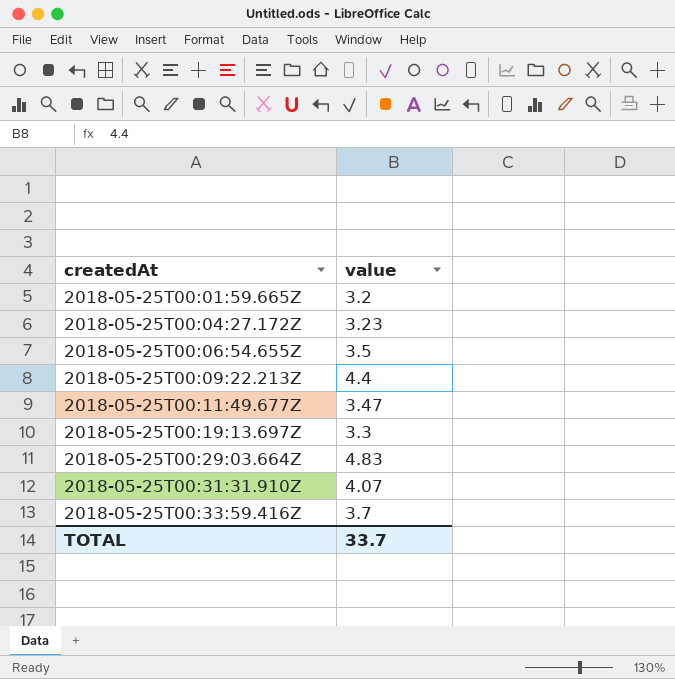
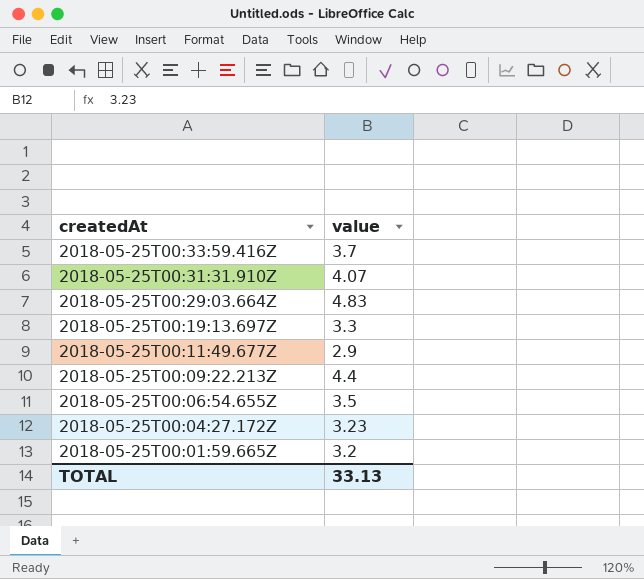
row order: createdAt ascending -> createdAt descending
2018-05-25T00:11:49.677Z | value: 3.47 -> 2.9
TOTAL | value: 33.7 -> 33.13

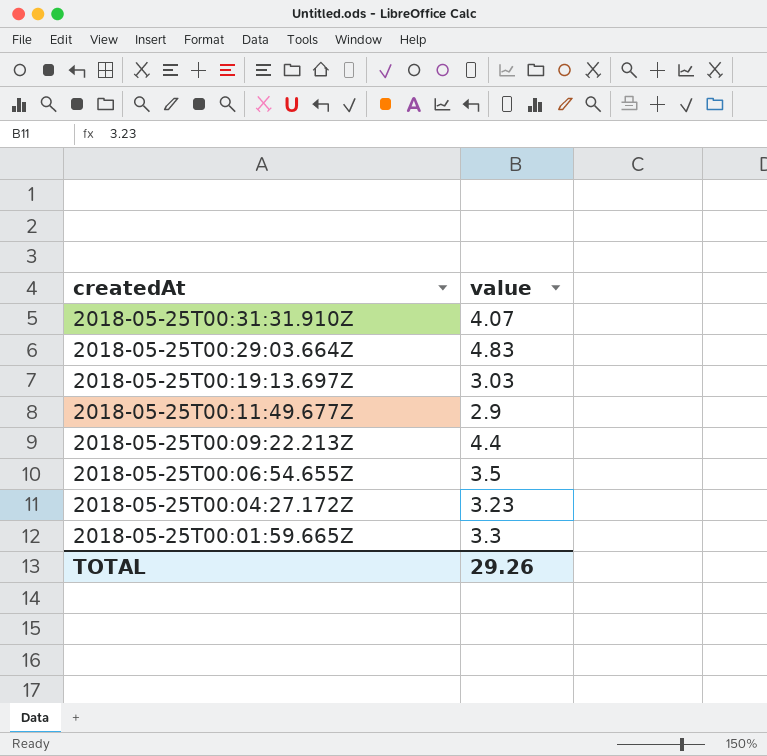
row 2018-05-25T00:33:59.416Z: 3.7 -> none
2018-05-25T00:19:13.697Z | value: 3.3 -> 3.03
2018-05-25T00:01:59.665Z | value: 3.2 -> 3.3
TOTAL | value: 33.13 -> 29.26

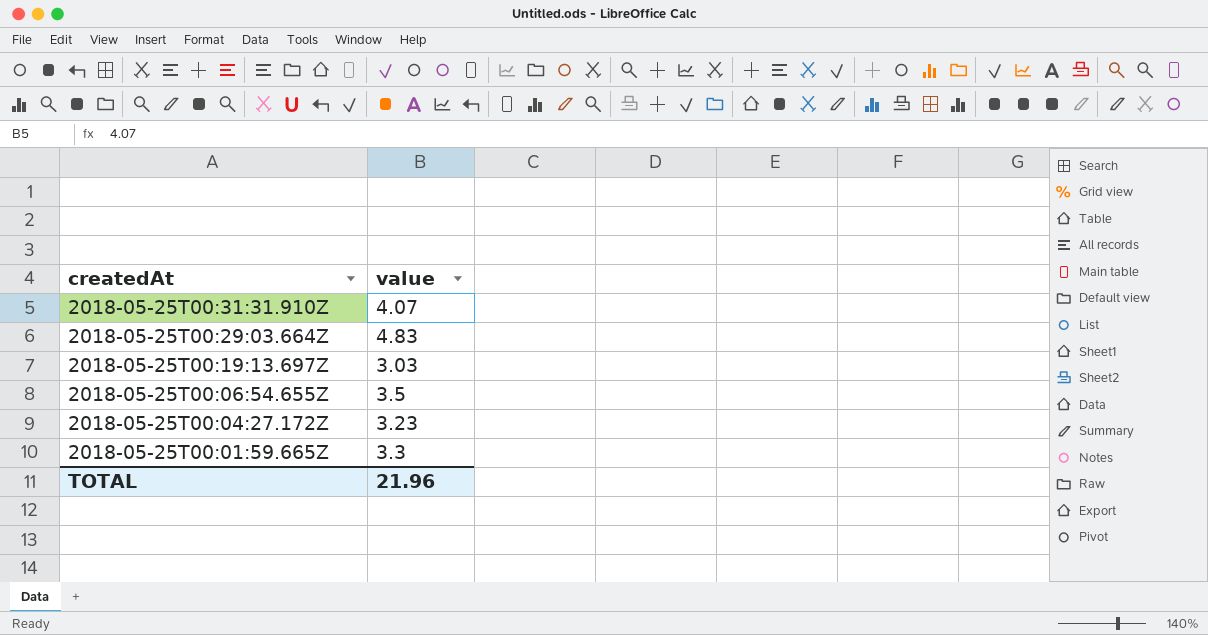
row 2018-05-25T00:11:49.677Z: 2.9 -> none
row 2018-05-25T00:09:22.213Z: 4.4 -> none
TOTAL | value: 29.26 -> 21.96

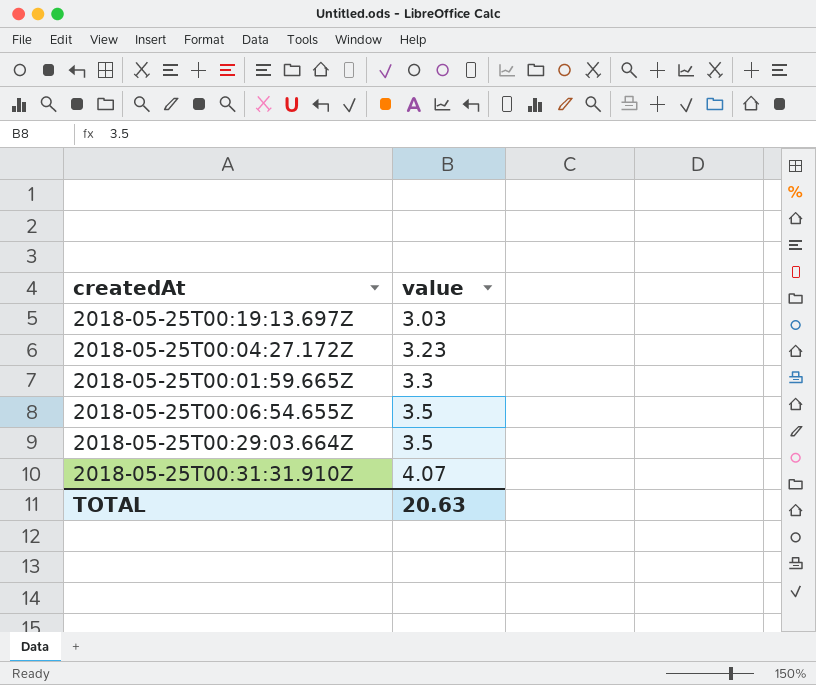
row order: createdAt descending -> value ascending
2018-05-25T00:29:03.664Z | value: 4.83 -> 3.5
TOTAL | value: 21.96 -> 20.63

